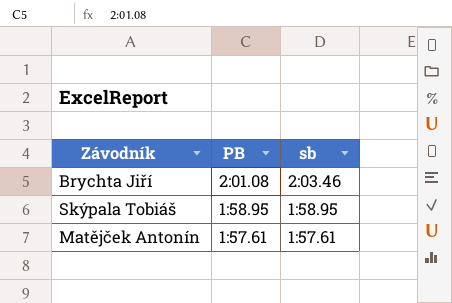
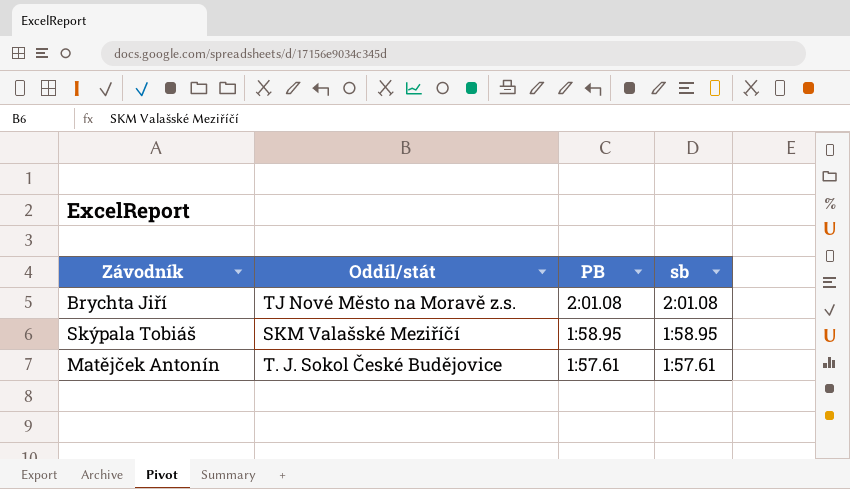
column Oddíl/stát | position: none -> 2
Brychta Jiří | sb: 2:03.46 -> 2:01.08

